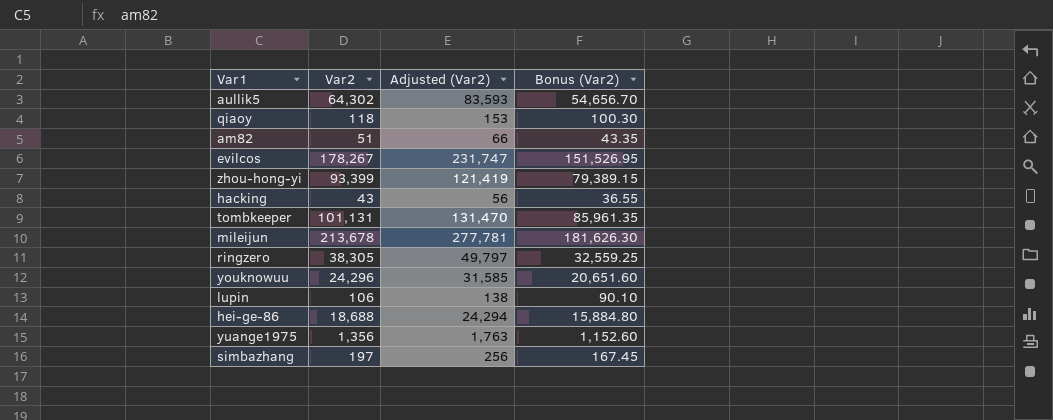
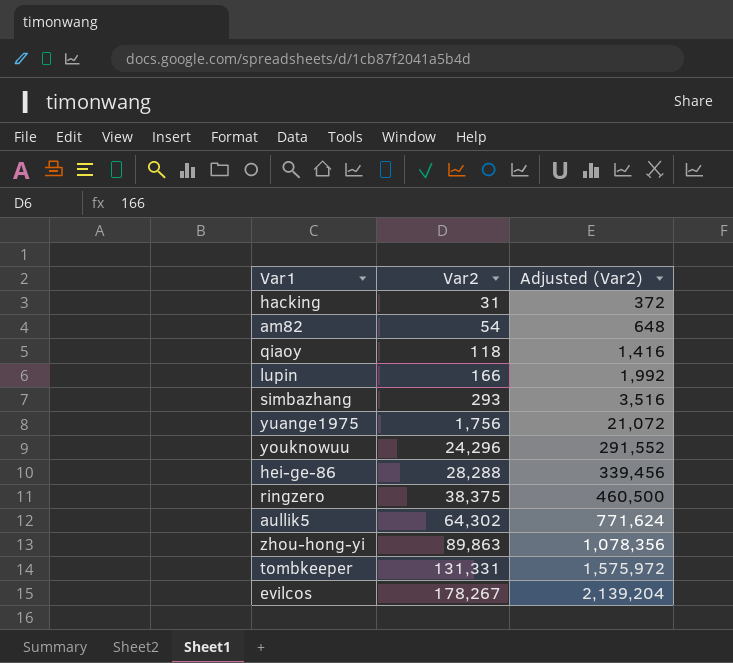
row order: none -> Var2 ascending
column Bonus (Var2) | formula: [Var2] * 0.85 -> none
column Adjusted (Var2) | formula: [Var2] * 1.3 -> [Var2] * 12
row mileijun: 213,678 | 277,781 | 181,626.30 -> none
hacking | Var2: 43 -> 31
am82 | Var2: 51 -> 54
lupin | Var2: 106 -> 166
simbazhang | Var2: 197 -> 293
yuange1975 | Var2: 1,356 -> 1,756
hei-ge-86 | Var2: 18,688 -> 28,288
ringzero | Var2: 38,305 -> 38,375
zhou-hong-yi | Var2: 93,399 -> 89,863
tombkeeper | Var2: 101,131 -> 131,331

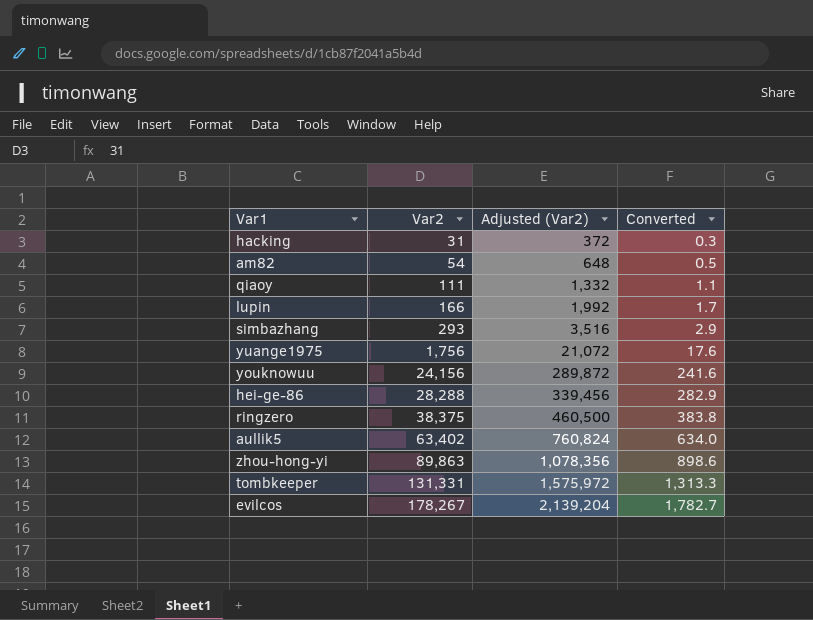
column Converted | formula: none -> [Var2] * 0.01
qiaoy | Var2: 118 -> 111
qiaoy | Adjusted (Var2): 1,416 -> 1,332
youknowuu | Var2: 24,296 -> 24,156
youknowuu | Adjusted (Var2): 291,552 -> 289,872
aullik5 | Var2: 64,302 -> 63,402
aullik5 | Adjusted (Var2): 771,624 -> 760,824

